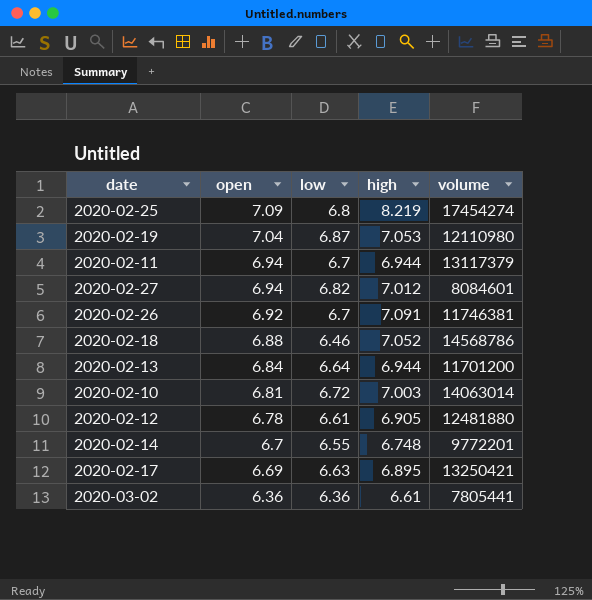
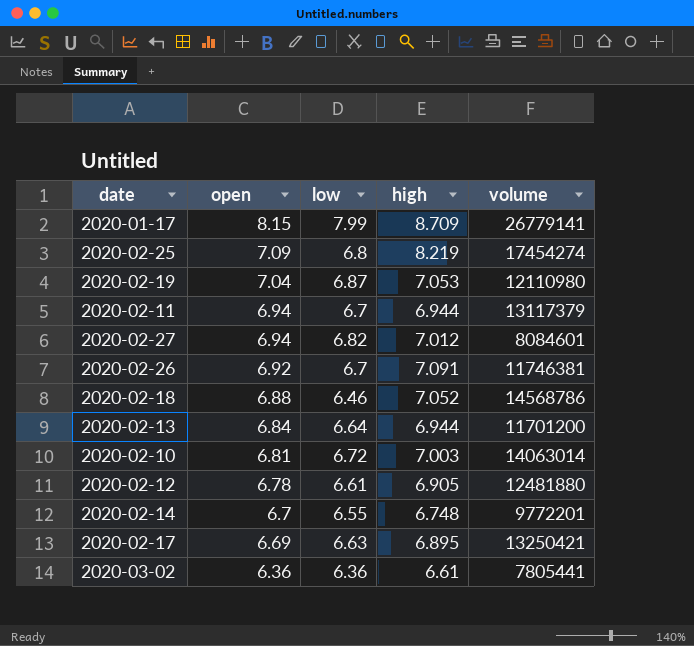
row 2020-01-17: none -> 8.15 | 7.99 | 8.709 | 26779141

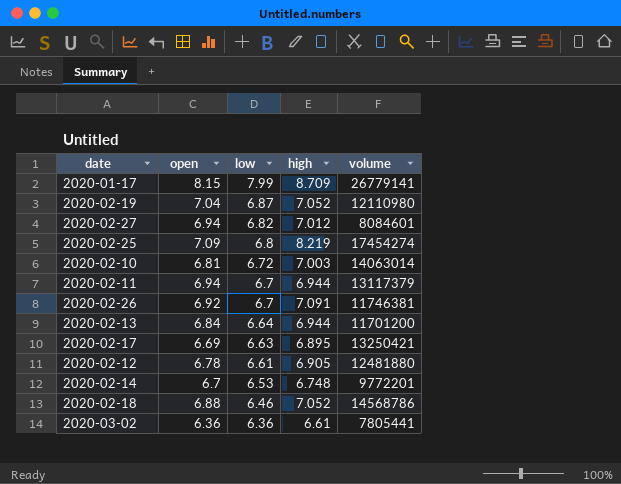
row order: open descending -> low descending
2020-02-19 | high: 7.053 -> 7.052
2020-02-14 | low: 6.55 -> 6.53

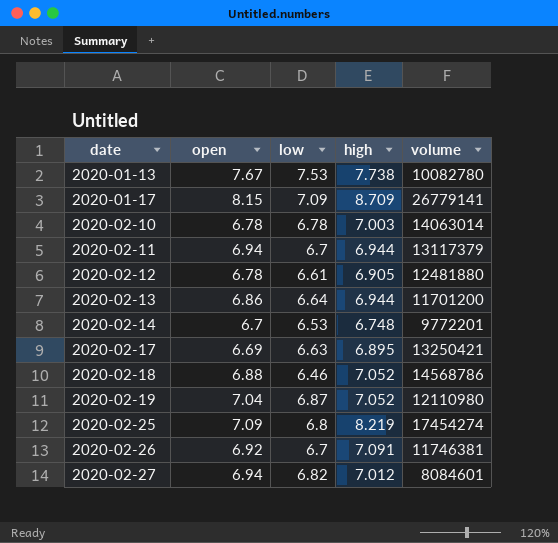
row order: low descending -> date ascending
row 2020-03-02: 6.36 | 6.36 | 6.61 | 7805441 -> none
row 2020-01-13: none -> 7.67 | 7.53 | 7.738 | 10082780
2020-01-17 | low: 7.99 -> 7.09
2020-02-10 | open: 6.81 -> 6.78
2020-02-10 | low: 6.72 -> 6.78
2020-02-13 | open: 6.84 -> 6.86

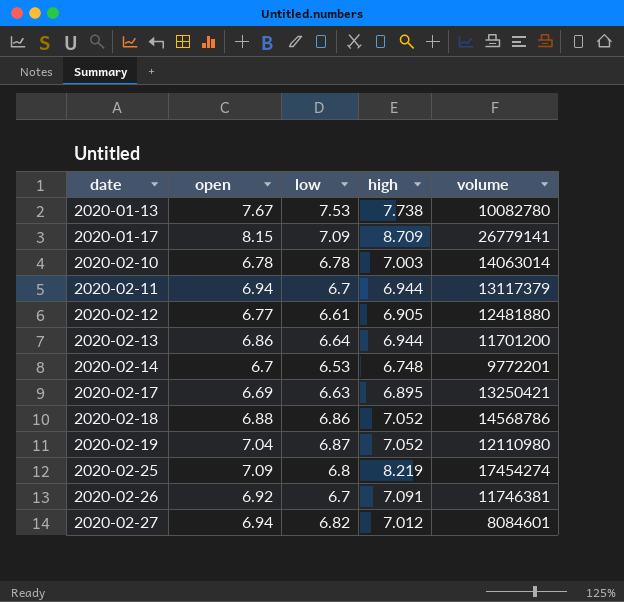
2020-02-12 | open: 6.78 -> 6.77
2020-02-18 | low: 6.46 -> 6.86

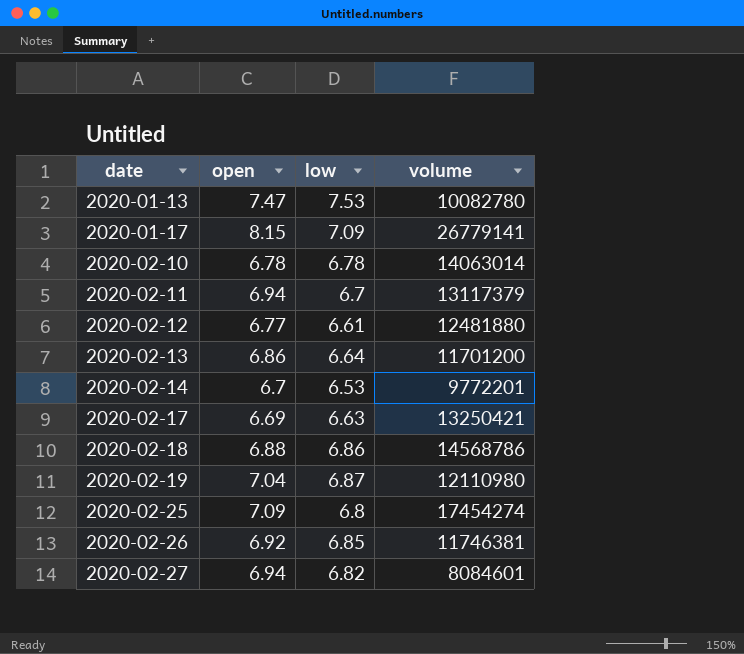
column high | position: 4 -> none
2020-01-13 | open: 7.67 -> 7.47
2020-02-26 | low: 6.7 -> 6.85

